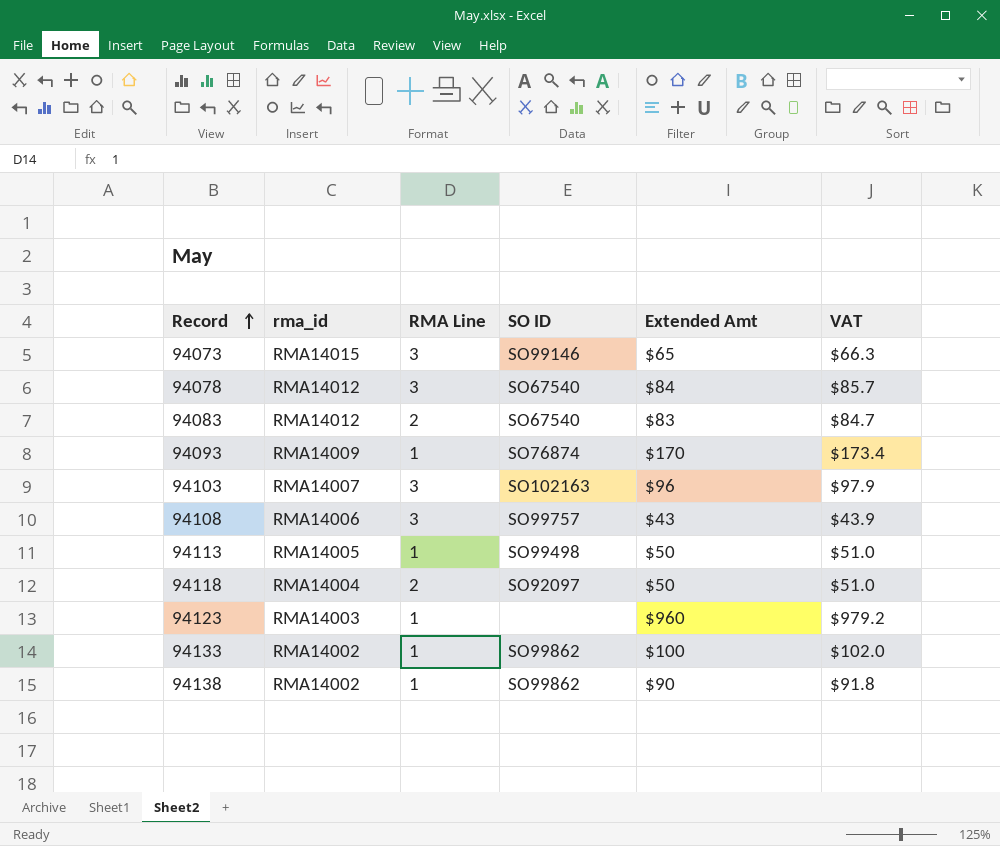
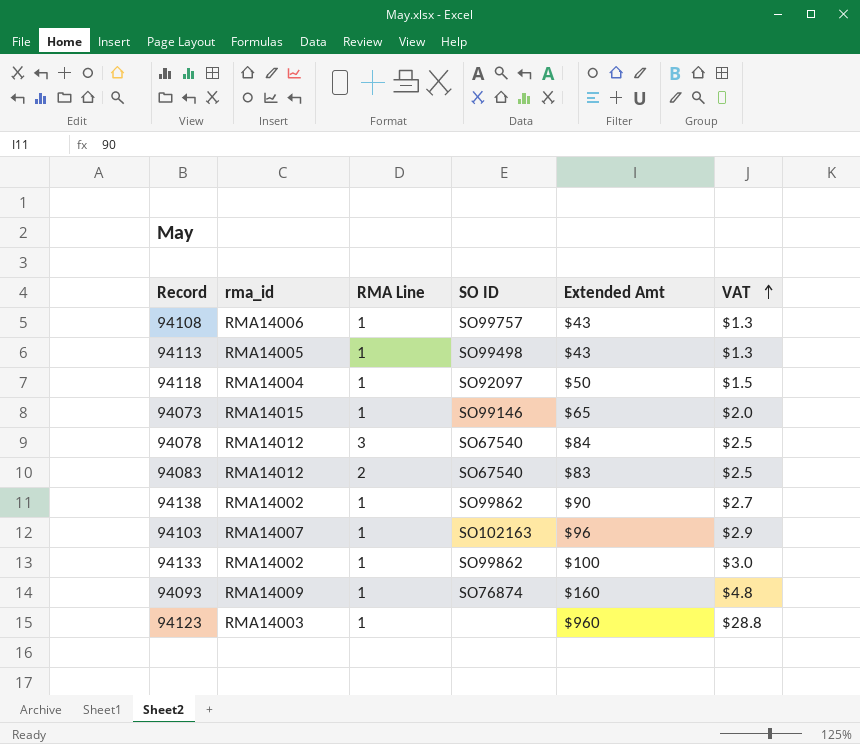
row order: Record ascending -> VAT ascending
column VAT | formula: [Extended Amt] * 1.02 -> [Extended Amt] * 0.03
94108 | RMA Line: 3 -> 1
94113 | Extended Amt: $50 -> $43
94118 | RMA Line: 2 -> 1
94073 | RMA Line: 3 -> 1
94103 | RMA Line: 3 -> 1
94093 | Extended Amt: $170 -> $160

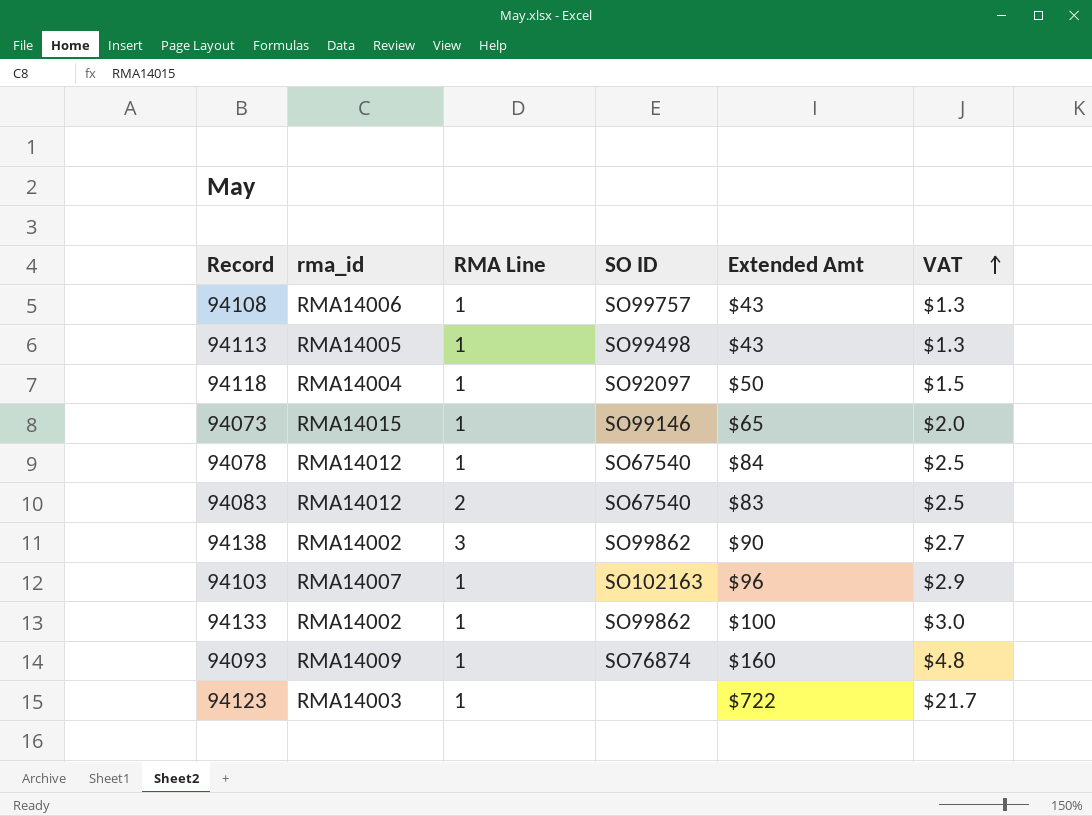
94078 | RMA Line: 3 -> 1
94138 | RMA Line: 1 -> 3
94123 | Extended Amt: $960 -> $722
94123 | VAT: $28.8 -> $21.7

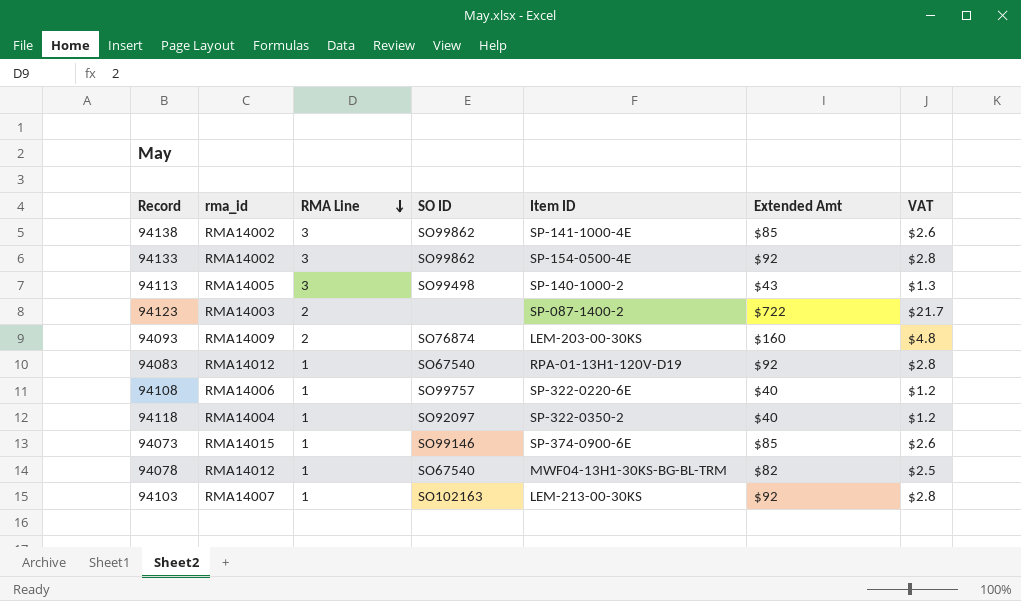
row order: VAT ascending -> RMA Line descending
column Item ID | position: none -> 5
94138 | Extended Amt: $90 -> $85
94138 | VAT: $2.7 -> $2.6
94133 | RMA Line: 1 -> 3
94133 | Extended Amt: $100 -> $92
94133 | VAT: $3.0 -> $2.8
94113 | RMA Line: 1 -> 3
94123 | RMA Line: 1 -> 2
94093 | RMA Line: 1 -> 2
94083 | RMA Line: 2 -> 1
94083 | Extended Amt: $83 -> $92
94083 | VAT: $2.5 -> $2.8
94108 | Extended Amt: $43 -> $40
94108 | VAT: $1.3 -> $1.2
94118 | Extended Amt: $50 -> $40
94118 | VAT: $1.5 -> $1.2
94073 | Extended Amt: $65 -> $85
94073 | VAT: $2.0 -> $2.6
94078 | Extended Amt: $84 -> $82
94103 | Extended Amt: $96 -> $92
94103 | VAT: $2.9 -> $2.8

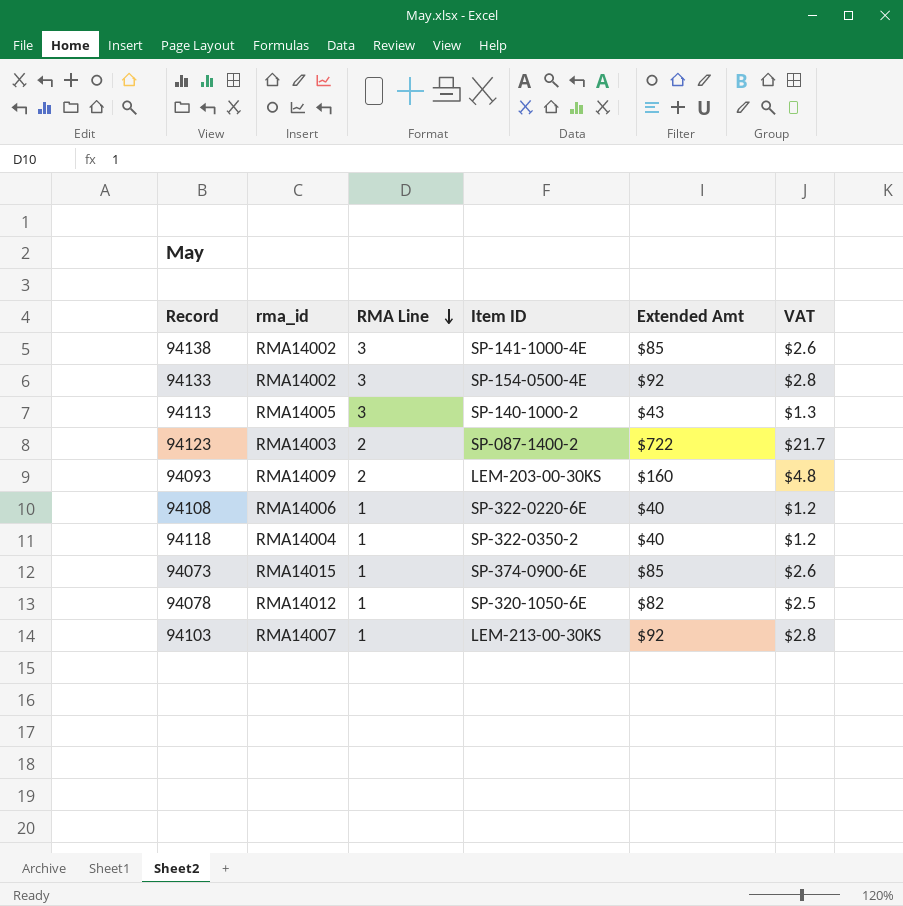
column SO ID | position: 4 -> none
row 94083: RMA14012 | 1 | SO67540 | RPA-01-13H1-120V-D19 | $92 | $2.8 -> none
94078 | Item ID: MWF04-13H1-30KS-BG-BL-TRM -> SP-320-1050-6E

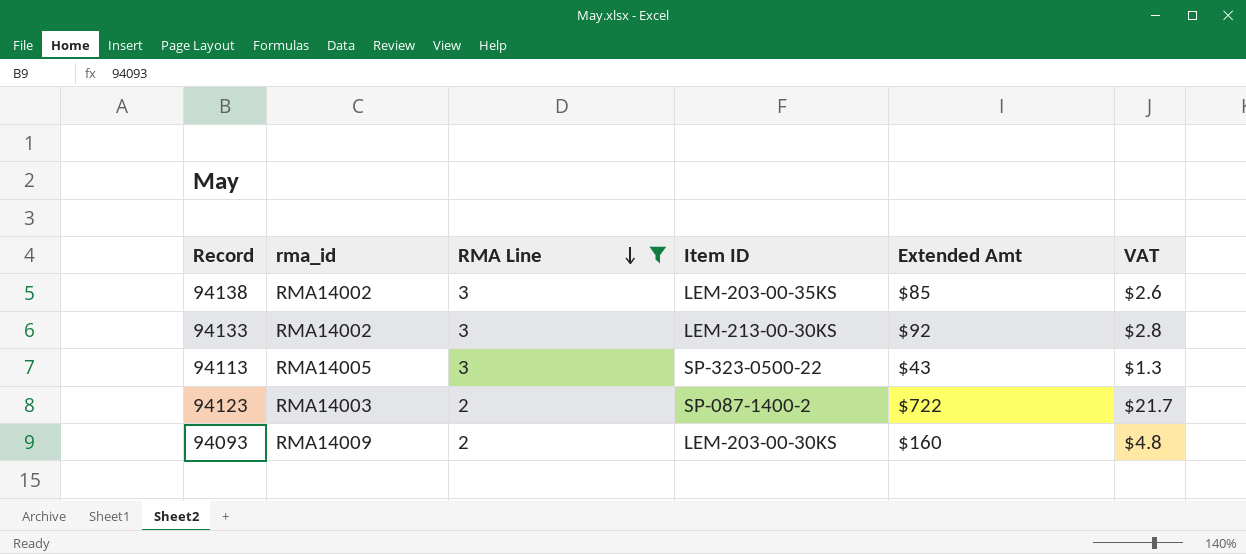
filter: none -> RMA Line != 1
94138 | Item ID: SP-141-1000-4E -> LEM-203-00-35KS
94133 | Item ID: SP-154-0500-4E -> LEM-213-00-30KS
94113 | Item ID: SP-140-1000-2 -> SP-323-0500-22

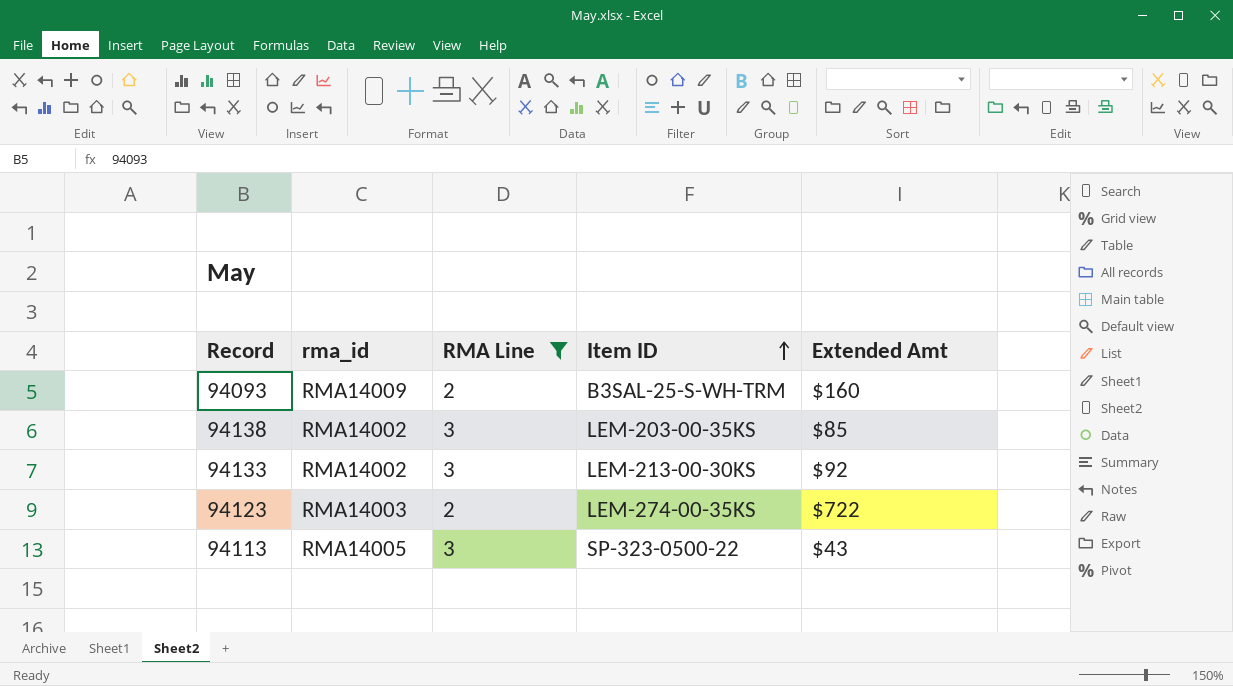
row order: RMA Line descending -> Item ID ascending
column VAT | formula: [Extended Amt] * 0.03 -> none
94093 | Item ID: LEM-203-00-30KS -> B3SAL-25-S-WH-TRM
94123 | Item ID: SP-087-1400-2 -> LEM-274-00-35KS

